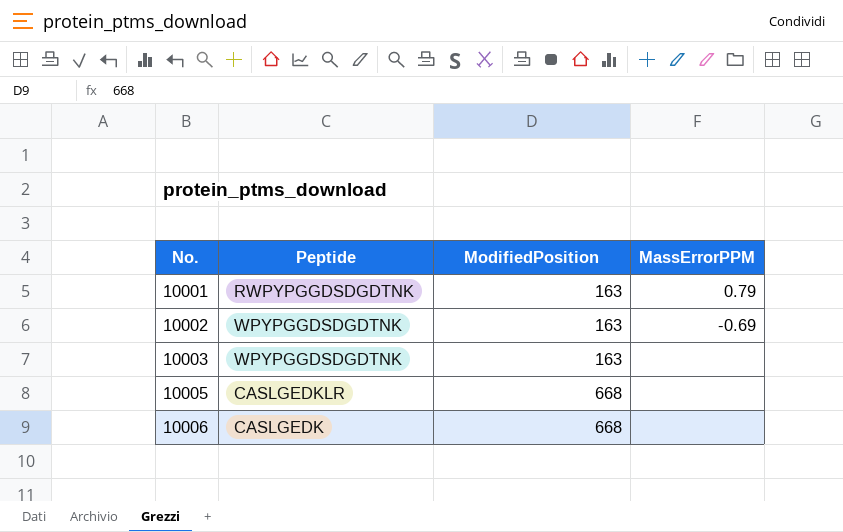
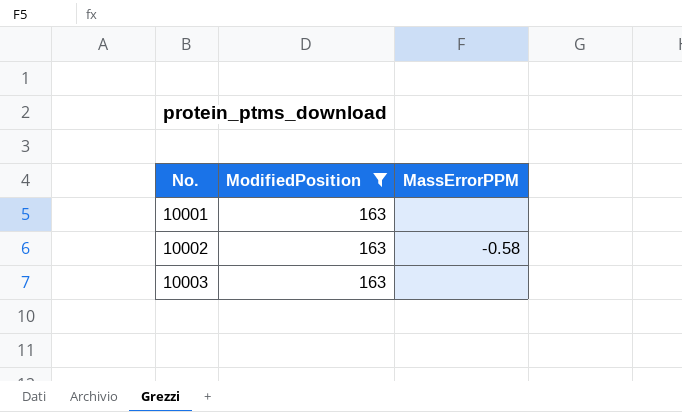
filter: none -> ModifiedPosition = 163
column Peptide | position: 2 -> none
10001 | MassErrorPPM: 0.79 -> none
10002 | MassErrorPPM: -0.69 -> -0.58

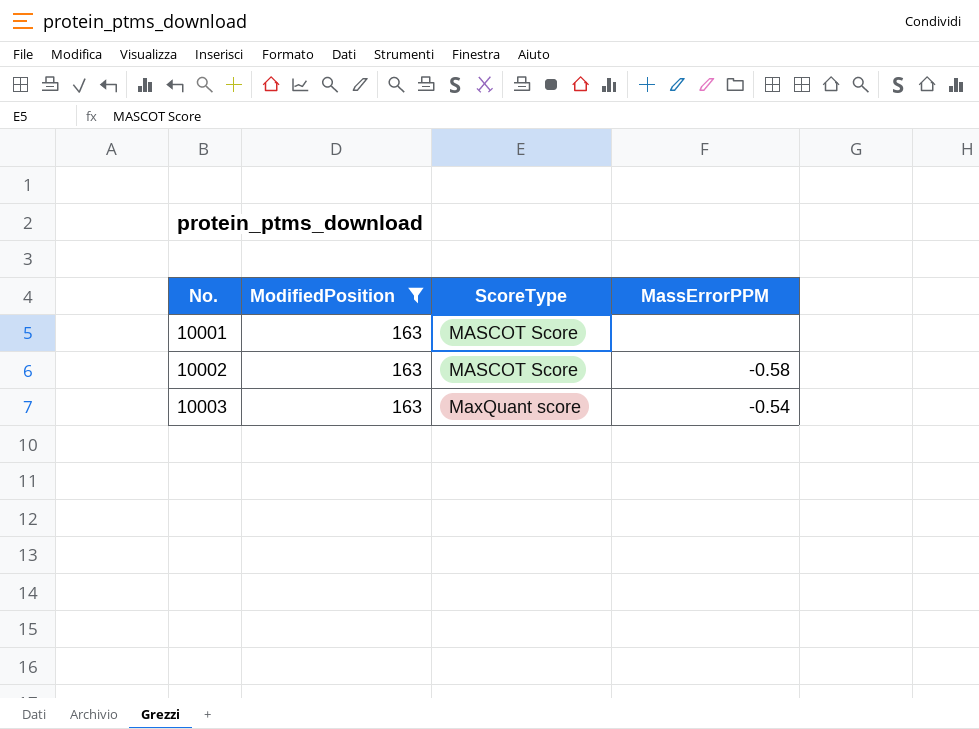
column ScoreType | position: none -> 3
10003 | MassErrorPPM: none -> -0.54

